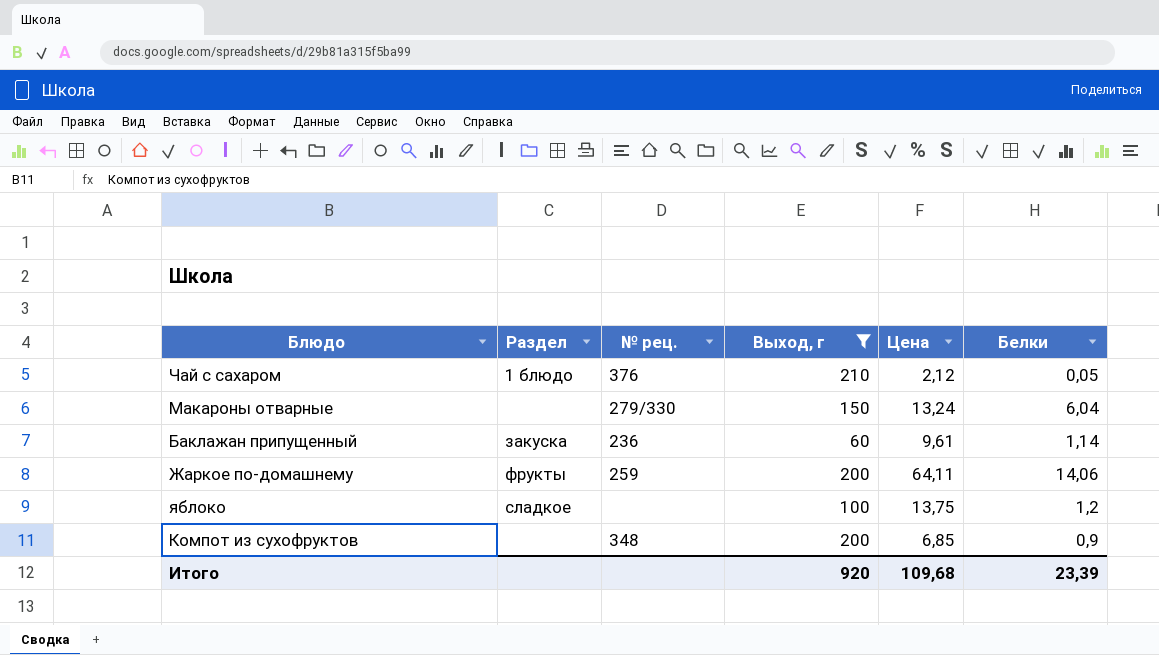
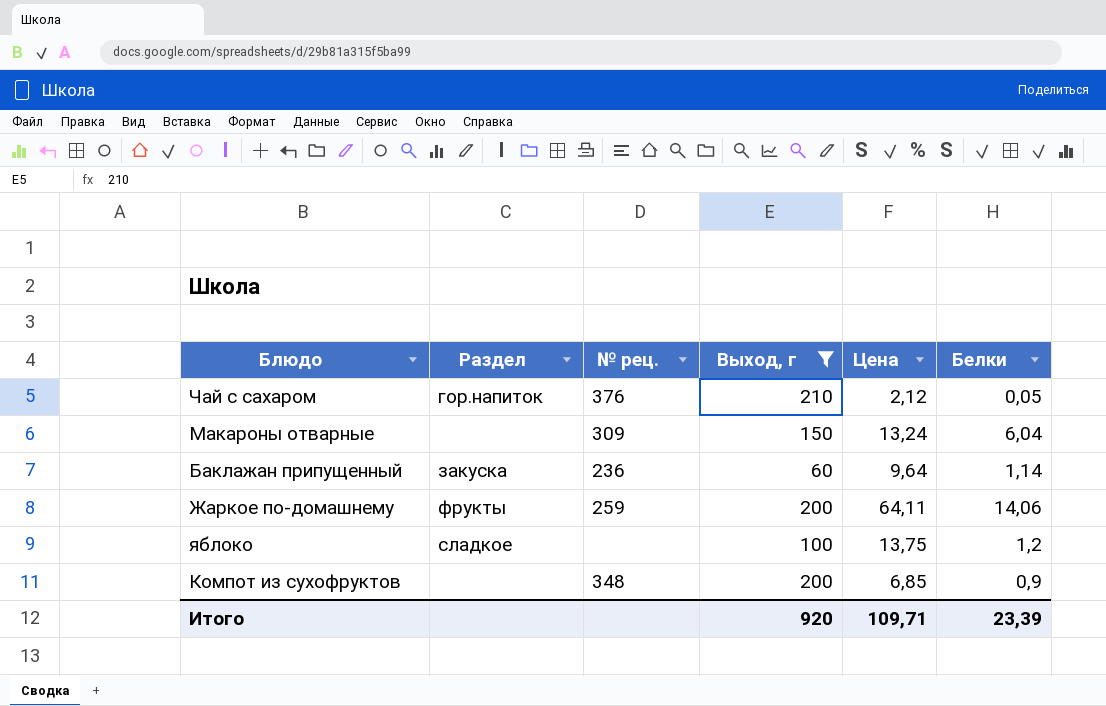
Чай с сахаром | Раздел: 1 блюдо -> гор.напиток
Макароны отварные | № рец.: 279/330 -> 309
Баклажан припущенный | Цена: 9,61 -> 9,64
Итого | Цена: 109,68 -> 109,71

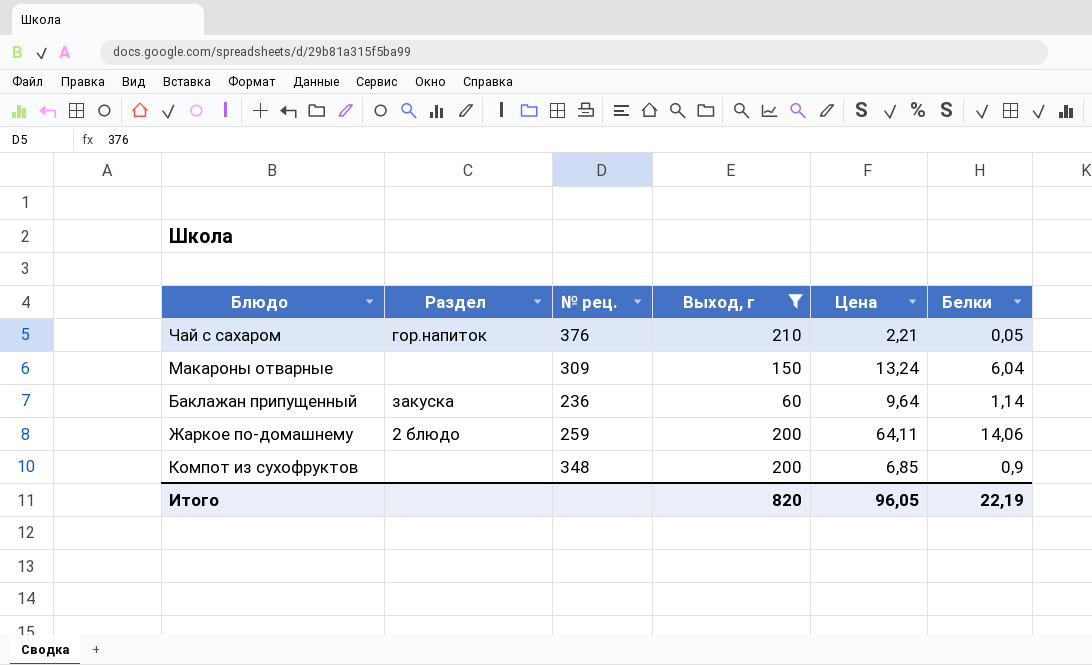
row яблоко: сладкое | none | 100 | 13,75 | 1,2 -> none
Чай с сахаром | Цена: 2,12 -> 2,21
Жаркое по-домашнему | Раздел: фрукты -> 2 блюдо
Итого | Выход, г: 920 -> 820
Итого | Цена: 109,71 -> 96,05
Итого | Белки: 23,39 -> 22,19

